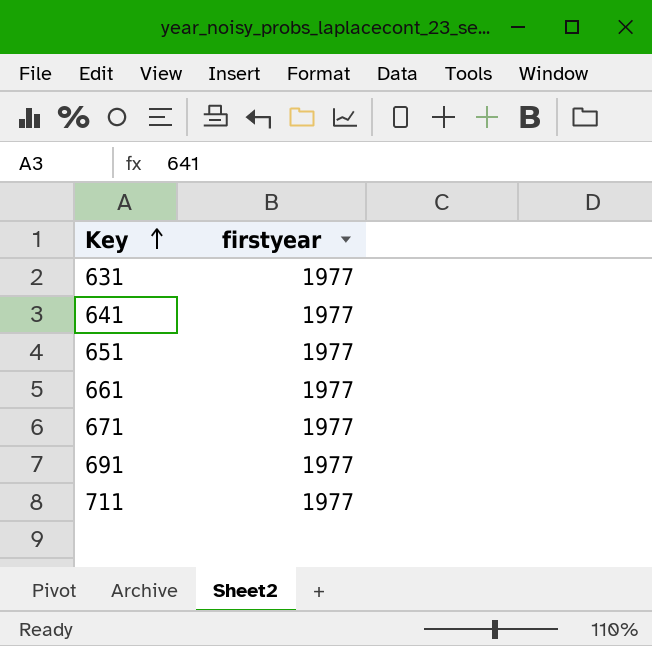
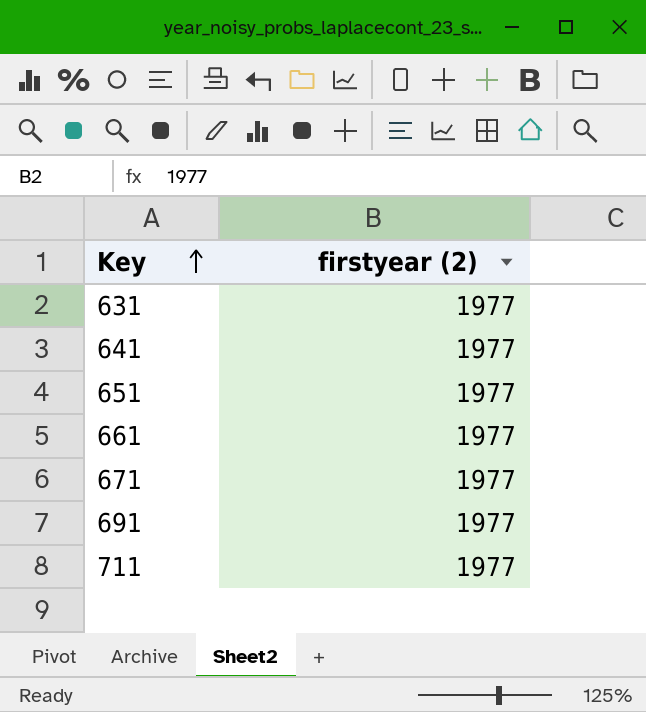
column name: firstyear -> firstyear (2)

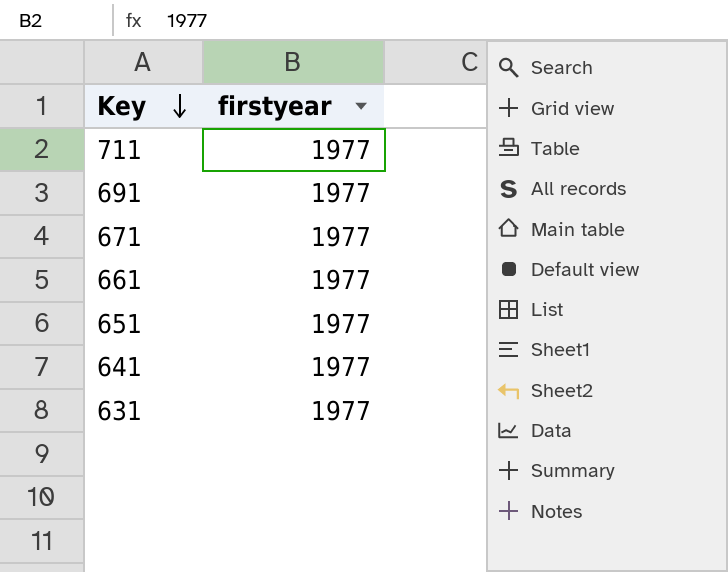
row order: Key ascending -> Key descending
column name: firstyear (2) -> firstyear

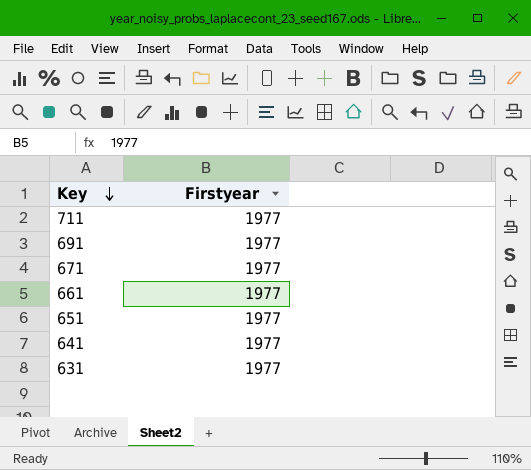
column name: firstyear -> Firstyear

